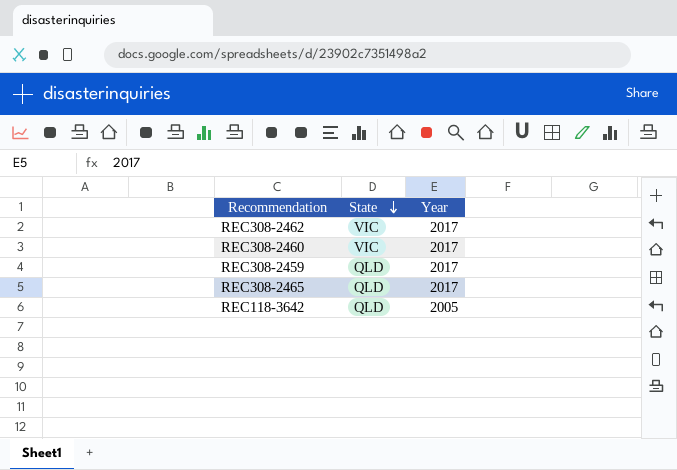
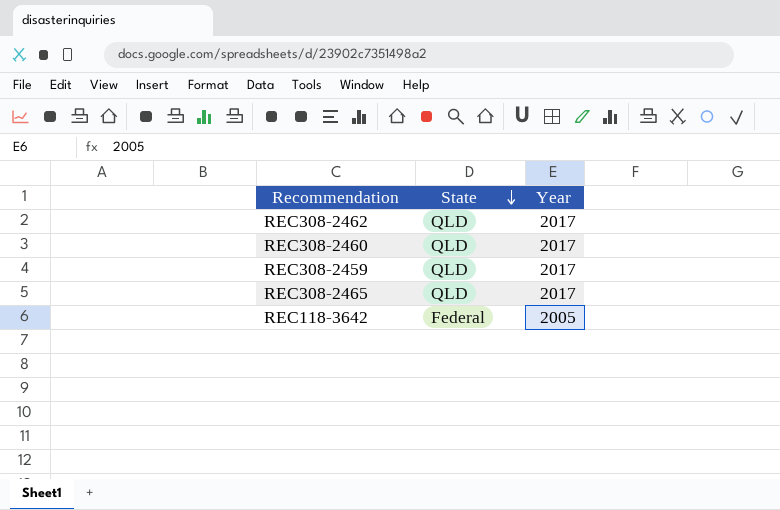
REC308-2462 | State: VIC -> QLD
REC308-2460 | State: VIC -> QLD
REC118-3642 | State: QLD -> Federal

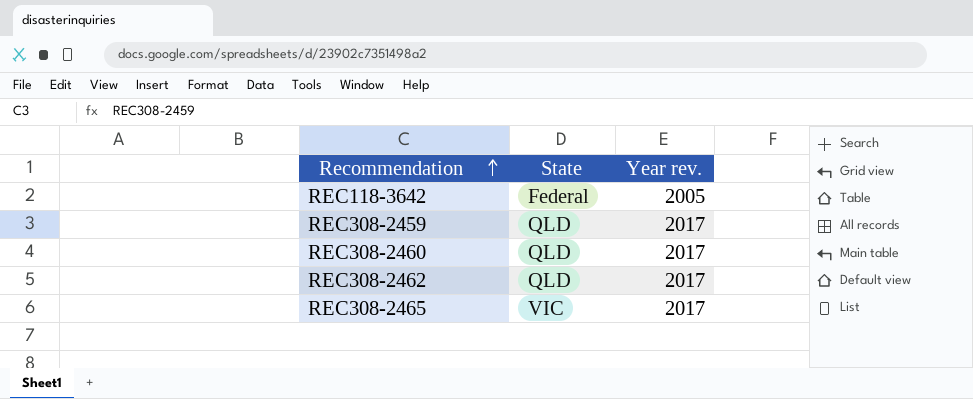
row order: State descending -> Recommendation ascending
column name: Year -> Year rev.
REC308-2465 | State: QLD -> VIC

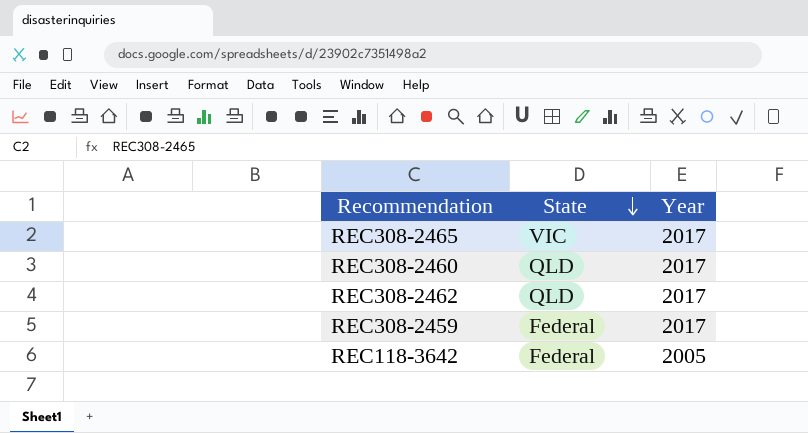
row order: Recommendation ascending -> State descending
column name: Year rev. -> Year
REC308-2459 | State: QLD -> Federal

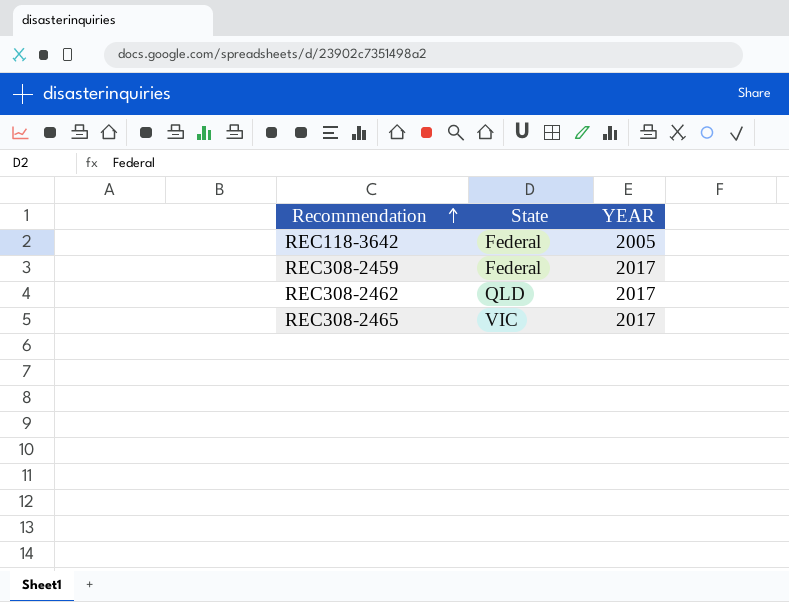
row order: State descending -> Recommendation ascending
column name: Year -> YEAR
row REC308-2460: QLD | 2017 -> none

